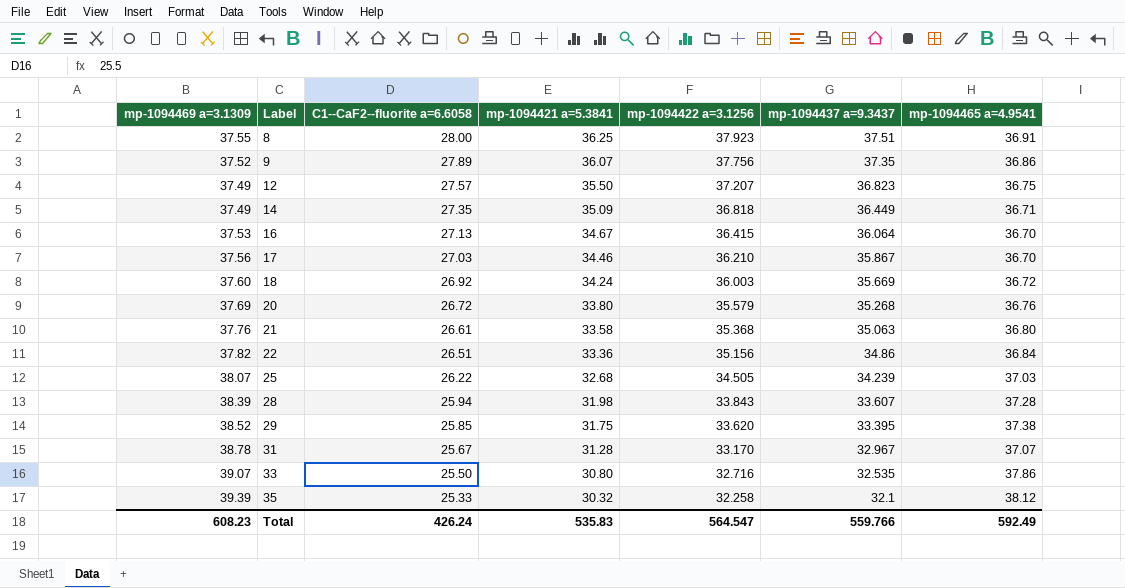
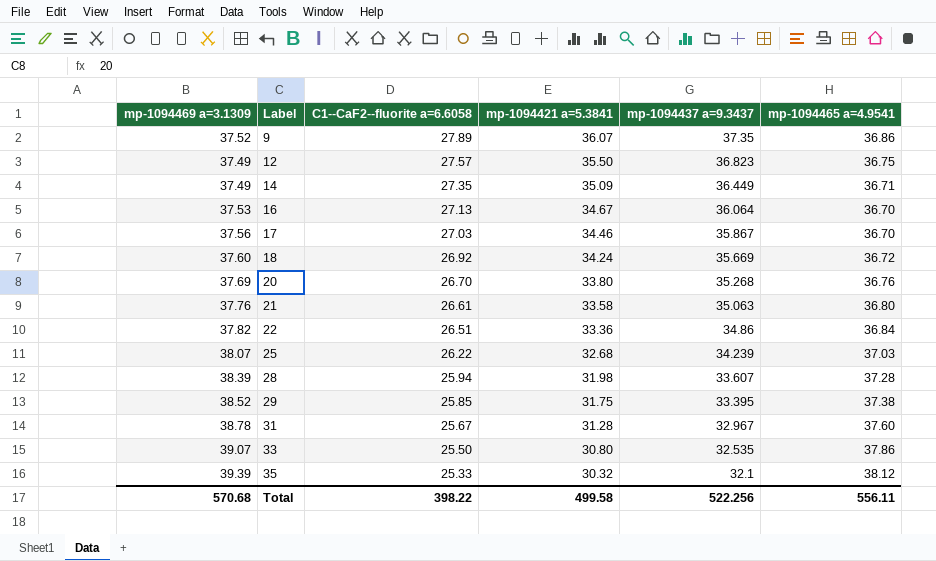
column mp-1094422 a=3.1256 | position: 5 -> none
row 8: 37.55 | 28.00 | 36.25 | 37.923 | 37.51 | 36.91 -> none
20 | C1--CaF2--fluorite a=6.6058: 26.72 -> 26.70
31 | mp-1094465 a=4.9541: 37.07 -> 37.60
Total | mp-1094469 a=3.1309: 608.23 -> 570.68
Total | C1--CaF2--fluorite a=6.6058: 426.24 -> 398.22
Total | mp-1094421 a=5.3841: 535.83 -> 499.58
Total | mp-1094437 a=9.3437: 559.766 -> 522.256
Total | mp-1094465 a=4.9541: 592.49 -> 556.11

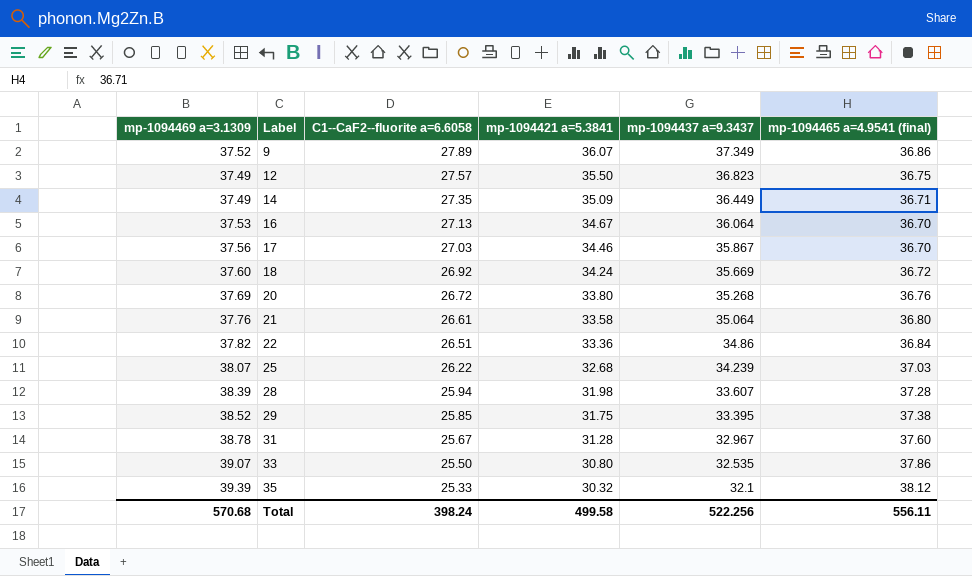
column name: mp-1094465 a=4.9541 -> mp-1094465 a=4.9541 (final)
9 | mp-1094437 a=9.3437: 37.35 -> 37.349
20 | C1--CaF2--fluorite a=6.6058: 26.70 -> 26.72
21 | mp-1094437 a=9.3437: 35.063 -> 35.064
Total | C1--CaF2--fluorite a=6.6058: 398.22 -> 398.24

